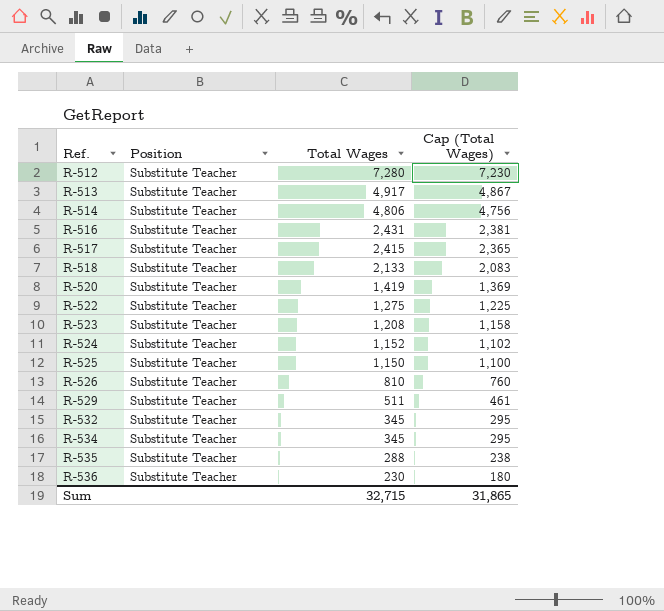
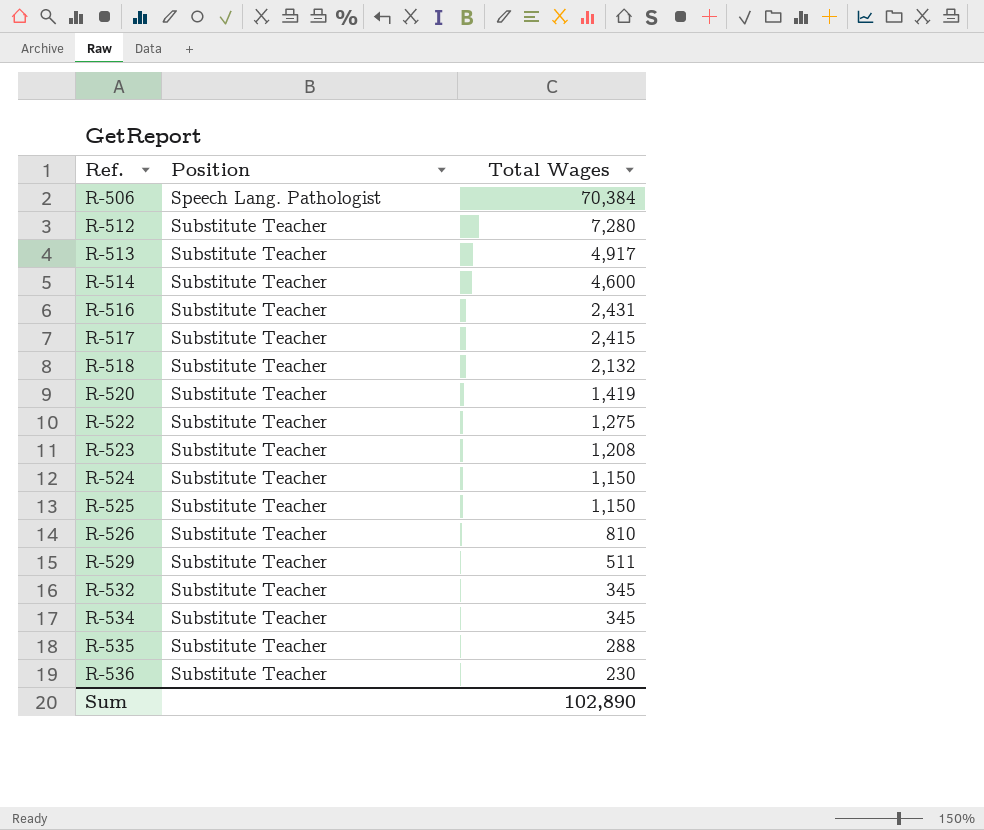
column Cap (Total Wages) | formula: [Total Wages] - 50 -> none
row R-506: none -> Speech Lang. Pathologist | 70,384
R-514 | Total Wages: 4,806 -> 4,600
R-518 | Total Wages: 2,133 -> 2,132
R-524 | Total Wages: 1,152 -> 1,150
Sum | Total Wages: 32,715 -> 102,890

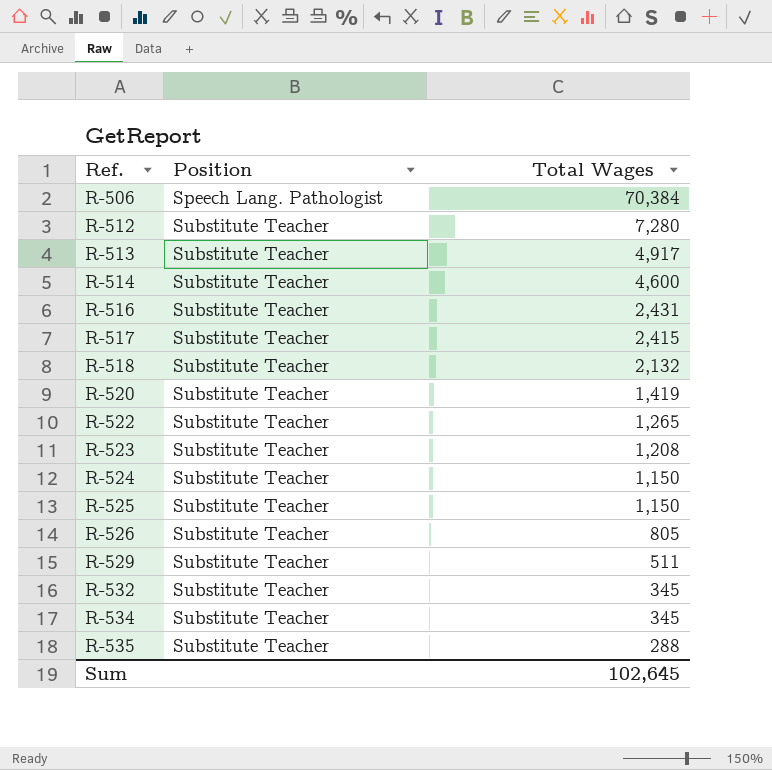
row R-536: Substitute Teacher | 230 -> none
R-522 | Total Wages: 1,275 -> 1,265
R-526 | Total Wages: 810 -> 805
Sum | Total Wages: 102,890 -> 102,645

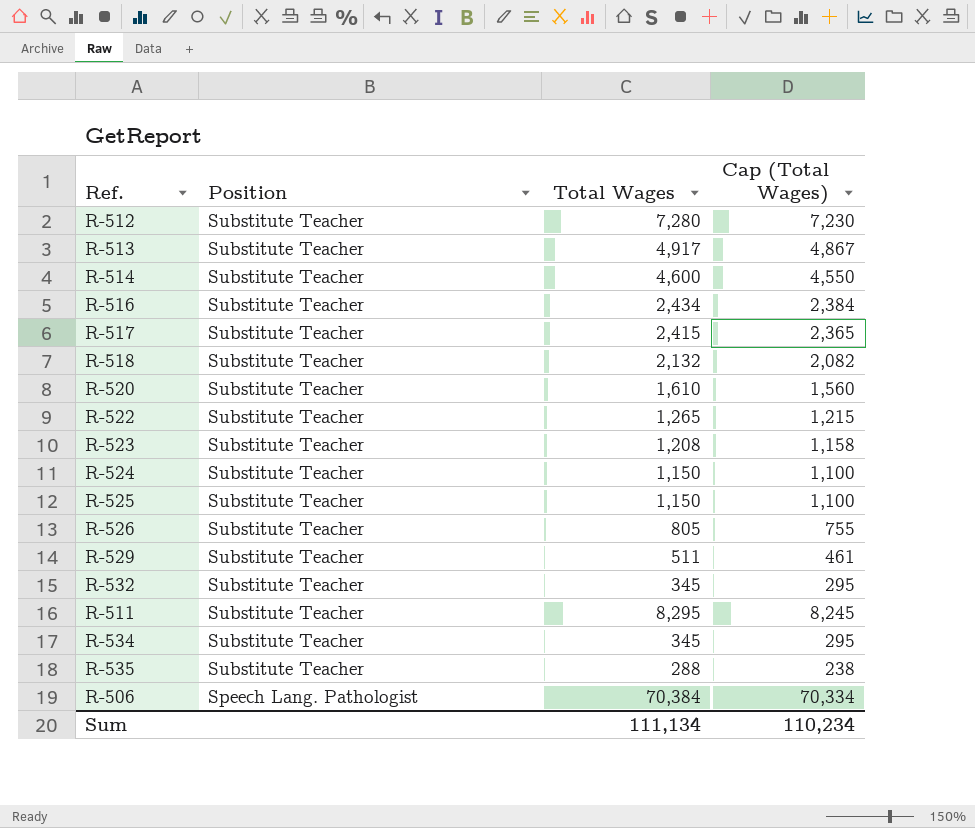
row order: Ref. ascending -> Position descending
column Cap (Total Wages) | formula: none -> [Total Wages] - 50
R-516 | Total Wages: 2,431 -> 2,434
R-520 | Total Wages: 1,419 -> 1,610
row R-511: none -> Substitute Teacher | 8,295 | 8,245
Sum | Total Wages: 102,645 -> 111,134

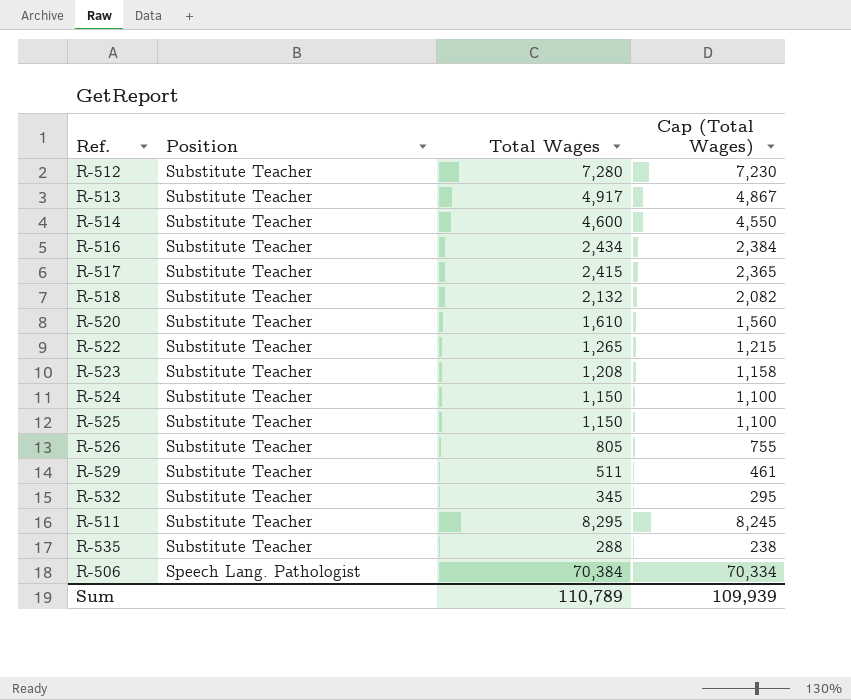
row R-534: Substitute Teacher | 345 | 295 -> none
Sum | Total Wages: 111,134 -> 110,789
Sum | Cap (Total Wages): 110,234 -> 109,939

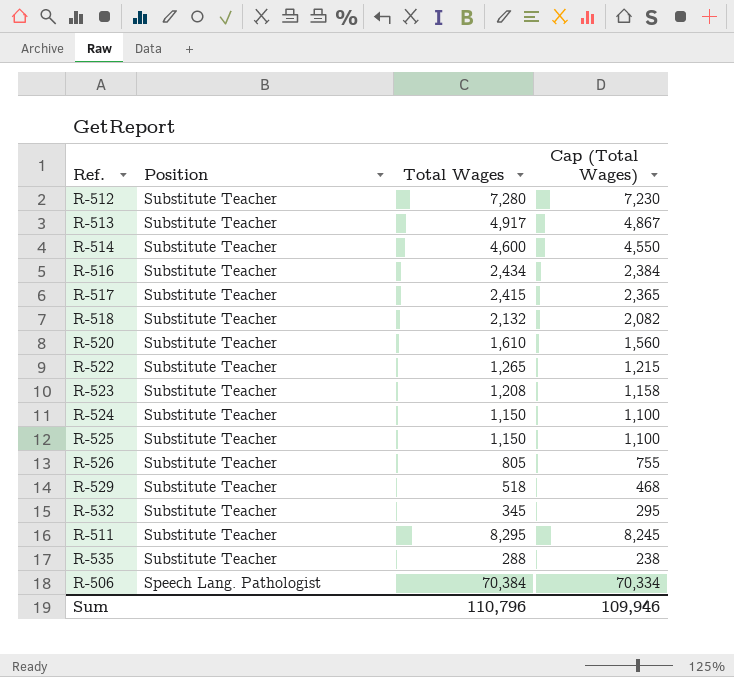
R-529 | Total Wages: 511 -> 518
R-529 | Cap (Total Wages): 461 -> 468
Sum | Total Wages: 110,789 -> 110,796
Sum | Cap (Total Wages): 109,939 -> 109,946

